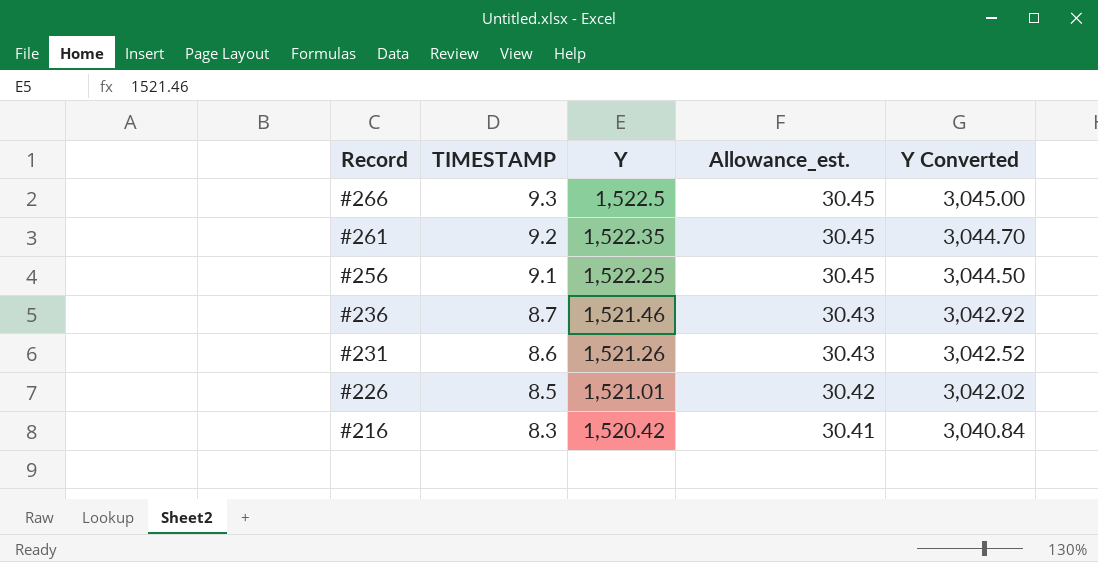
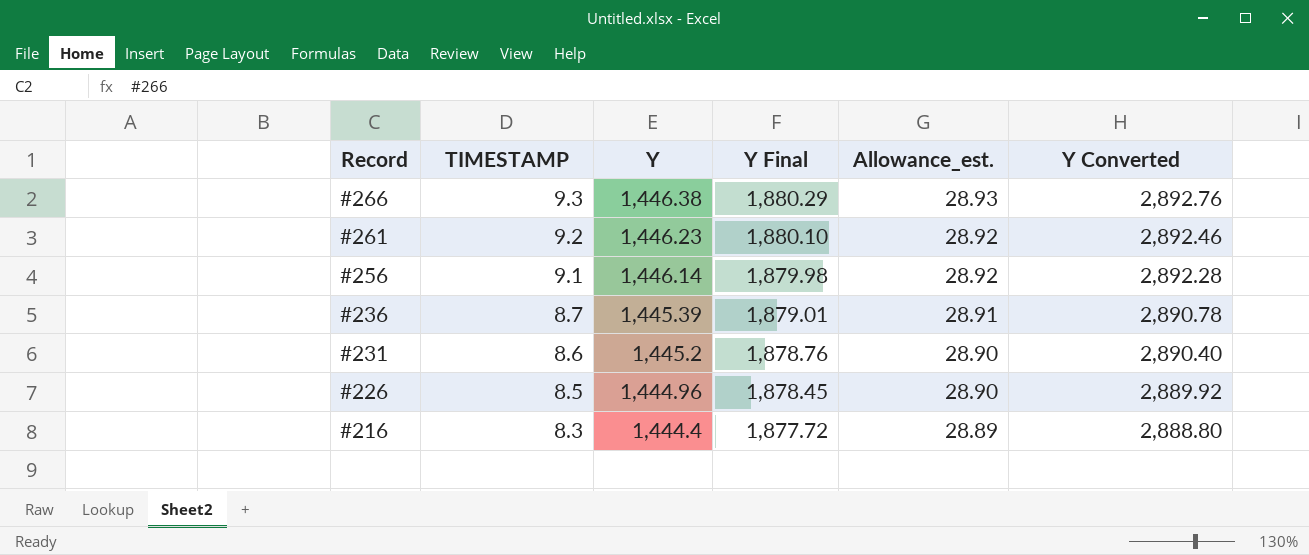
column Y Final | formula: none -> [Y] * 1.3
#266 | Y: 1,522.5 -> 1,446.38
#266 | Allowance_est.: 30.45 -> 28.93
#266 | Y Converted: 3,045.00 -> 2,892.76
#261 | Y: 1,522.35 -> 1,446.23
#261 | Allowance_est.: 30.45 -> 28.92
#261 | Y Converted: 3,044.70 -> 2,892.46
#256 | Y: 1,522.25 -> 1,446.14
#256 | Allowance_est.: 30.45 -> 28.92
#256 | Y Converted: 3,044.50 -> 2,892.28
#236 | Y: 1,521.46 -> 1,445.39
#236 | Allowance_est.: 30.43 -> 28.91
#236 | Y Converted: 3,042.92 -> 2,890.78
#231 | Y: 1,521.26 -> 1,445.2
#231 | Allowance_est.: 30.43 -> 28.90
#231 | Y Converted: 3,042.52 -> 2,890.40
#226 | Y: 1,521.01 -> 1,444.96
#226 | Allowance_est.: 30.42 -> 28.90
#226 | Y Converted: 3,042.02 -> 2,889.92
#216 | Y: 1,520.42 -> 1,444.4
#216 | Allowance_est.: 30.41 -> 28.89
#216 | Y Converted: 3,040.84 -> 2,888.80

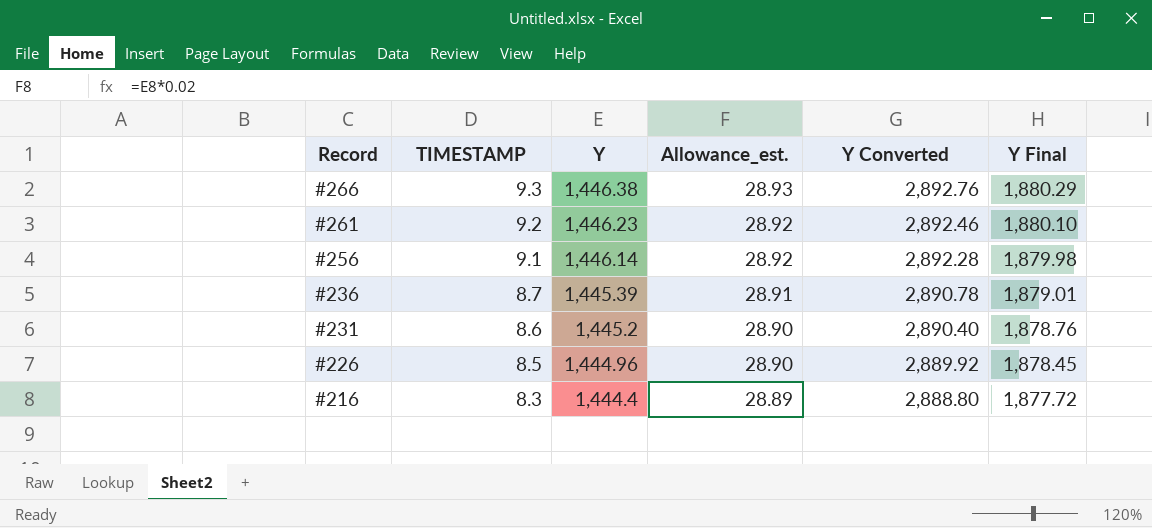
column Y Final | position: 4 -> 6

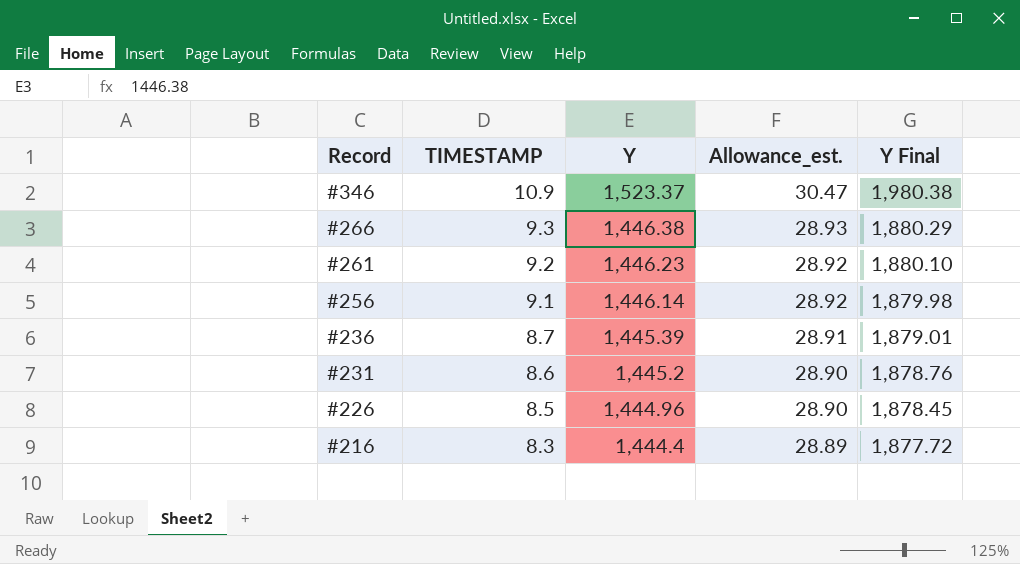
column Y Converted | formula: [Y] * 2 -> none
row #346: none -> 10.9 | 1,523.37 | 30.47 | 1,980.38

